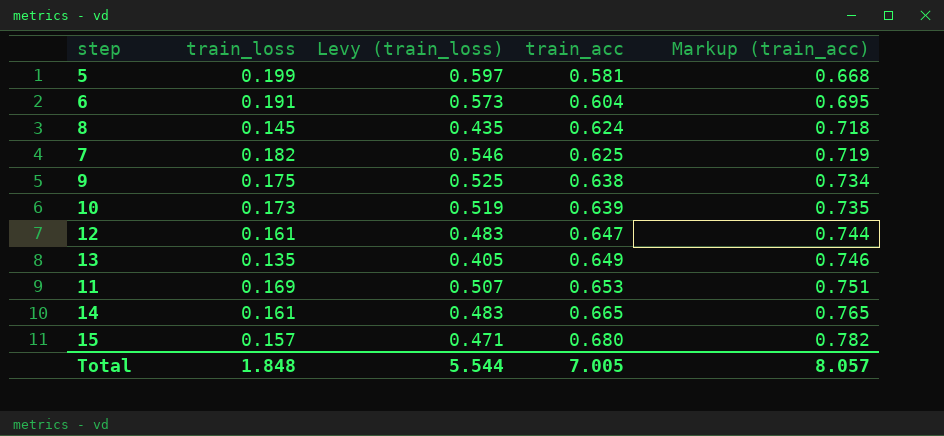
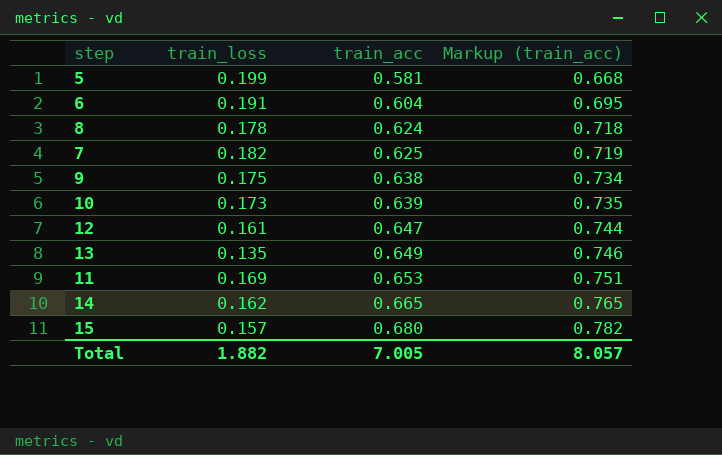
column Levy (train_loss) | formula: [train_loss] * 3 -> none
8 | train_loss: 0.145 -> 0.178
14 | train_loss: 0.161 -> 0.162
Total | train_loss: 1.848 -> 1.882

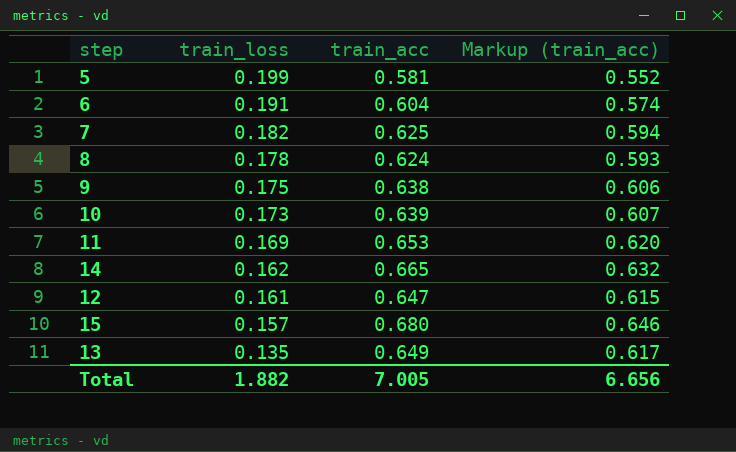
row order: train_acc ascending -> train_loss descending
column Markup (train_acc) | formula: [train_acc] * 1.15 -> [train_acc] * 0.95
Total | Markup (train_acc): 8.057 -> 6.656

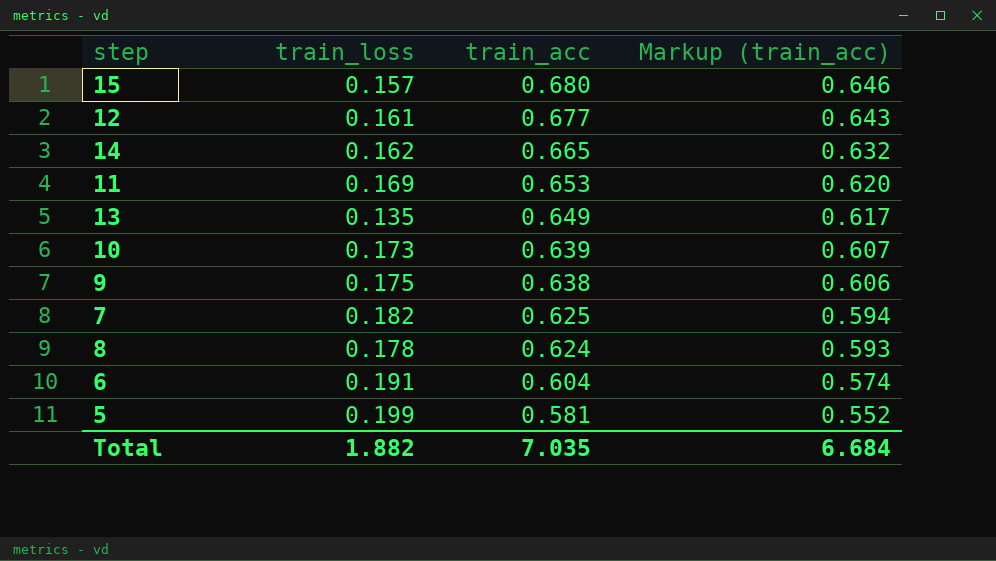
row order: train_loss descending -> train_acc descending
12 | train_acc: 0.647 -> 0.677
12 | Markup (train_acc): 0.615 -> 0.643
Total | train_acc: 7.005 -> 7.035
Total | Markup (train_acc): 6.656 -> 6.684

